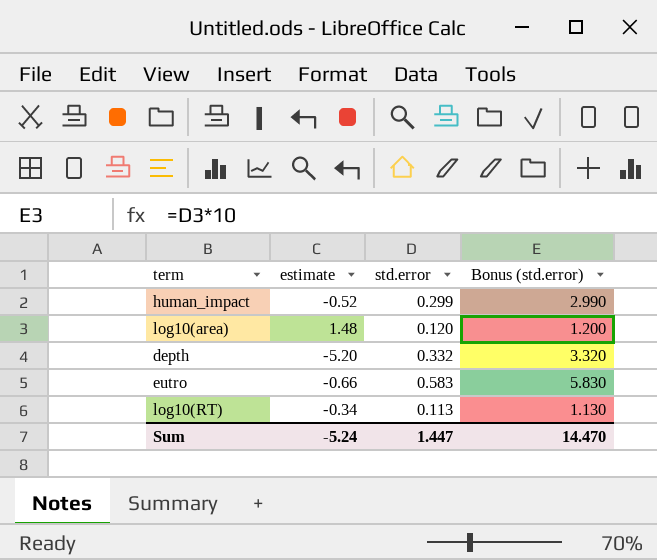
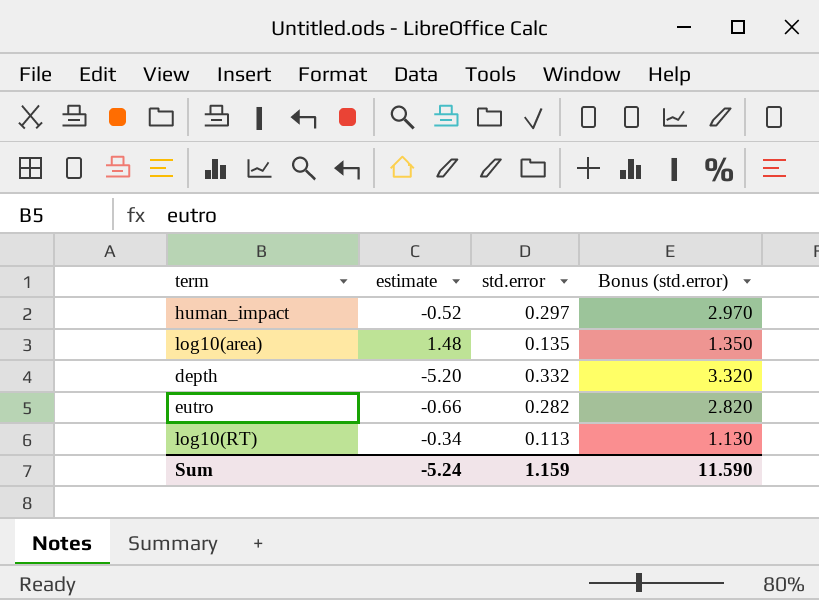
human_impact | std.error: 0.299 -> 0.297
human_impact | Bonus (std.error): 2.990 -> 2.970
log10(area) | std.error: 0.120 -> 0.135
log10(area) | Bonus (std.error): 1.200 -> 1.350
eutro | std.error: 0.583 -> 0.282
eutro | Bonus (std.error): 5.830 -> 2.820
Sum | std.error: 1.447 -> 1.159
Sum | Bonus (std.error): 14.470 -> 11.590

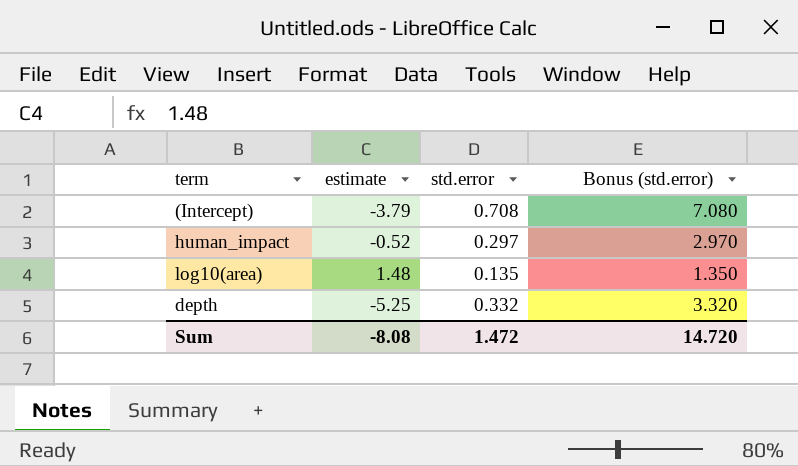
row eutro: -0.66 | 0.282 | 2.820 -> none
row log10(RT): -0.34 | 0.113 | 1.130 -> none
row (Intercept): none -> -3.79 | 0.708 | 7.080
depth | estimate: -5.20 -> -5.25
Sum | estimate: -5.24 -> -8.08
Sum | std.error: 1.159 -> 1.472
Sum | Bonus (std.error): 11.590 -> 14.720

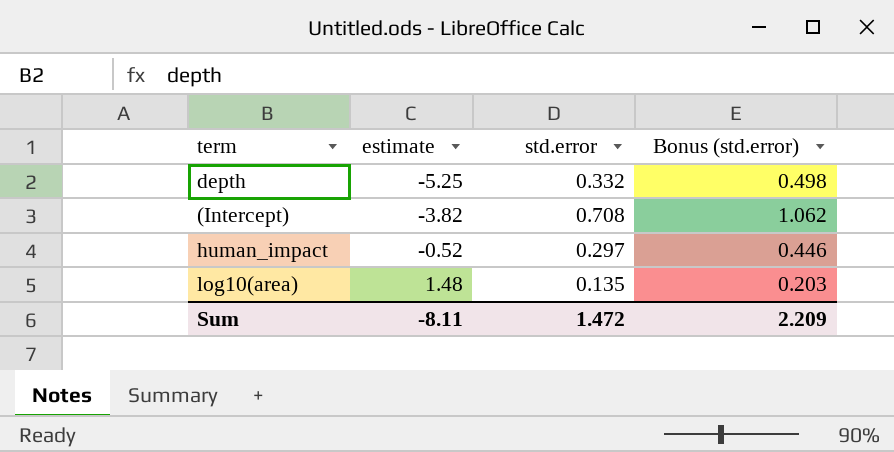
row order: none -> estimate ascending
column Bonus (std.error) | formula: [std.error] * 10 -> [std.error] * 1.5
(Intercept) | estimate: -3.79 -> -3.82
Sum | estimate: -8.08 -> -8.11
Sum | Bonus (std.error): 14.720 -> 2.209

